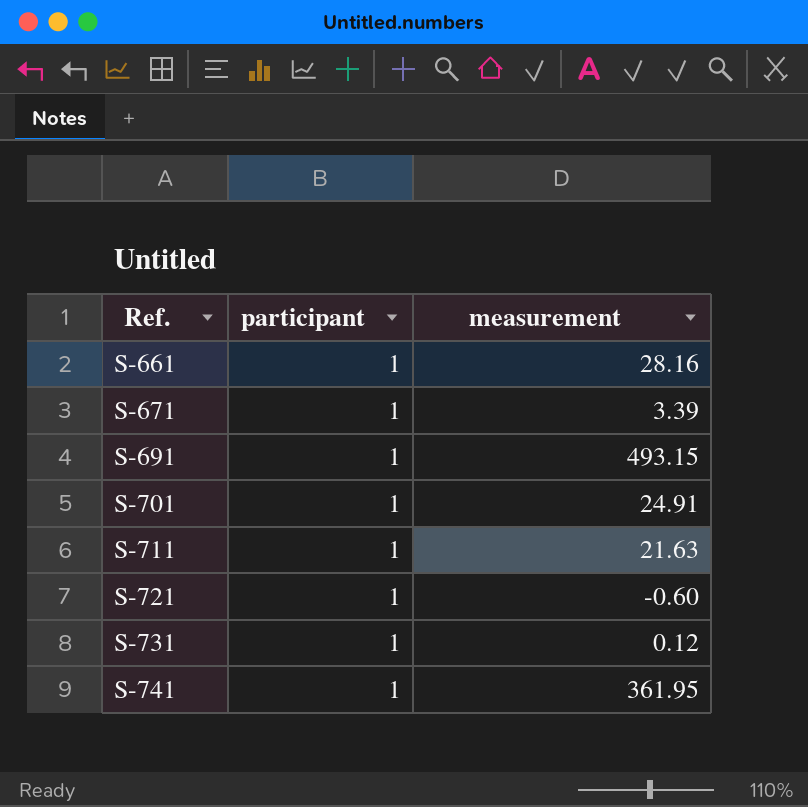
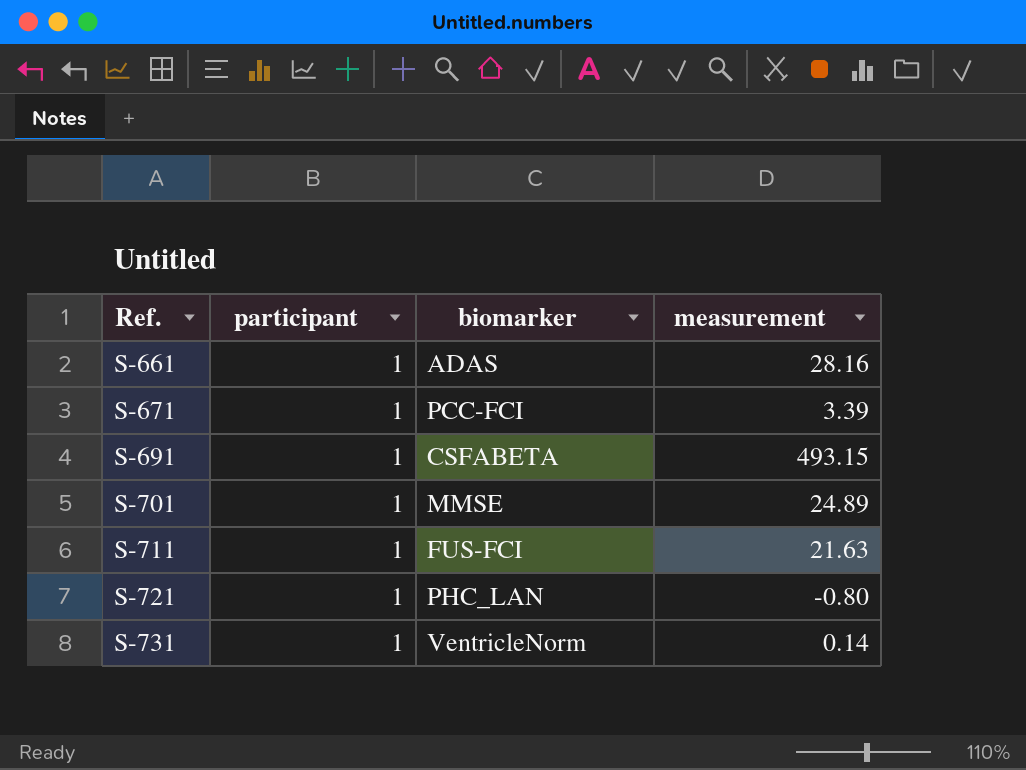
column biomarker | position: none -> 3
row S-741: 1 | 361.95 -> none
S-701 | measurement: 24.91 -> 24.89
S-721 | measurement: -0.60 -> -0.80
S-731 | measurement: 0.12 -> 0.14

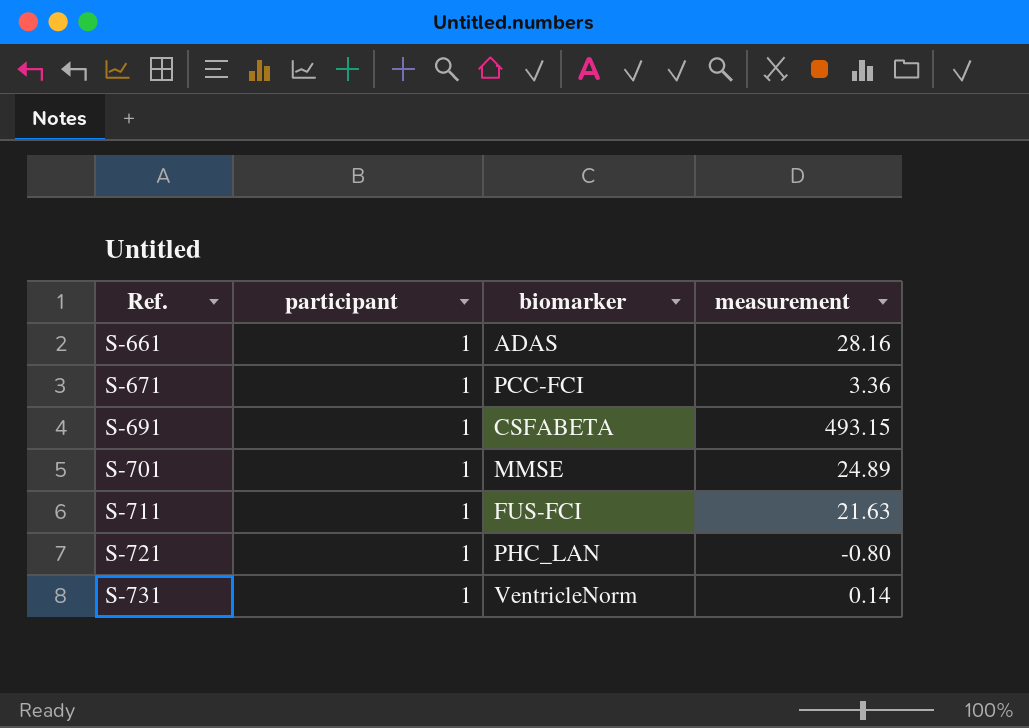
S-671 | measurement: 3.39 -> 3.36

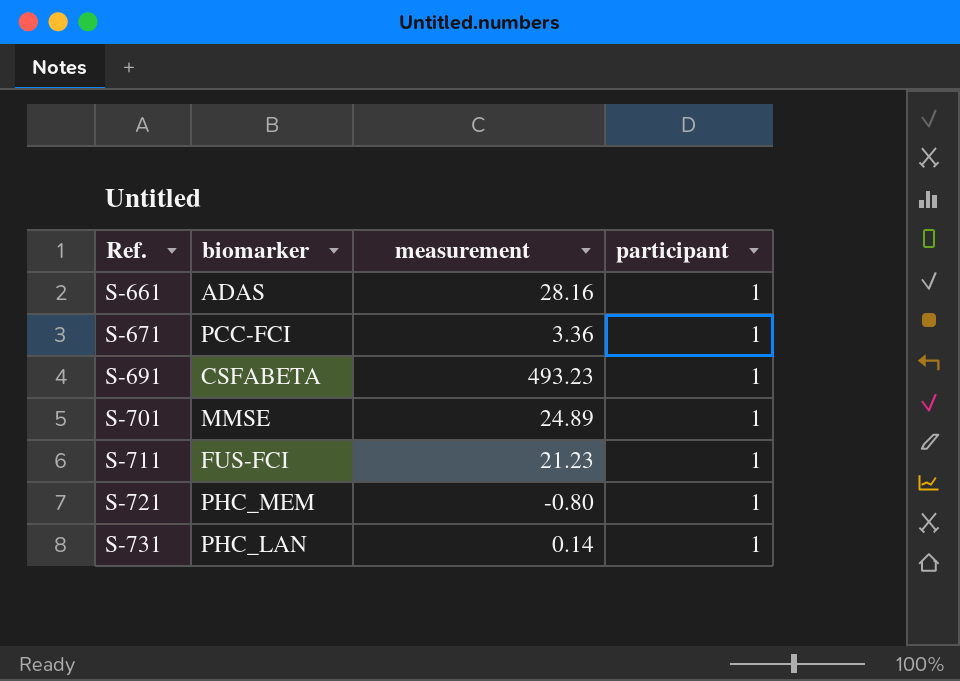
column participant | position: 2 -> 4
S-691 | measurement: 493.15 -> 493.23
S-711 | measurement: 21.63 -> 21.23
S-721 | biomarker: PHC_LAN -> PHC_MEM
S-731 | biomarker: VentricleNorm -> PHC_LAN

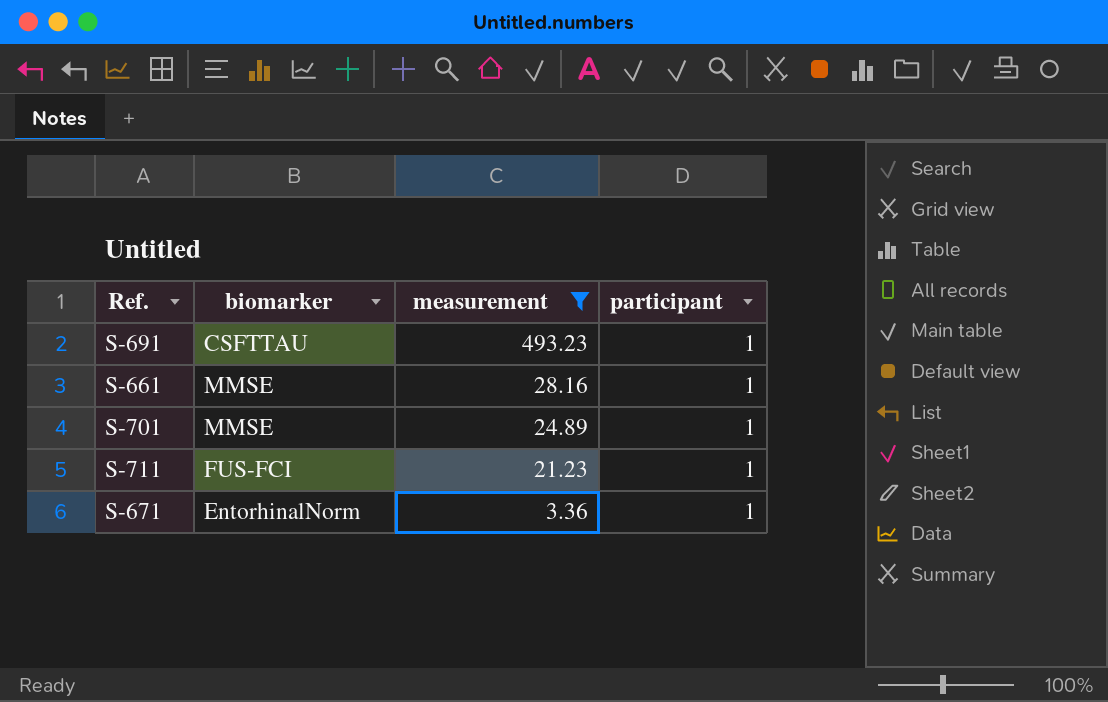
filter: none -> measurement >= 3.36
row order: Ref. ascending -> measurement descending
S-691 | biomarker: CSFABETA -> CSFTTAU
S-661 | biomarker: ADAS -> MMSE
S-671 | biomarker: PCC-FCI -> EntorhinalNorm

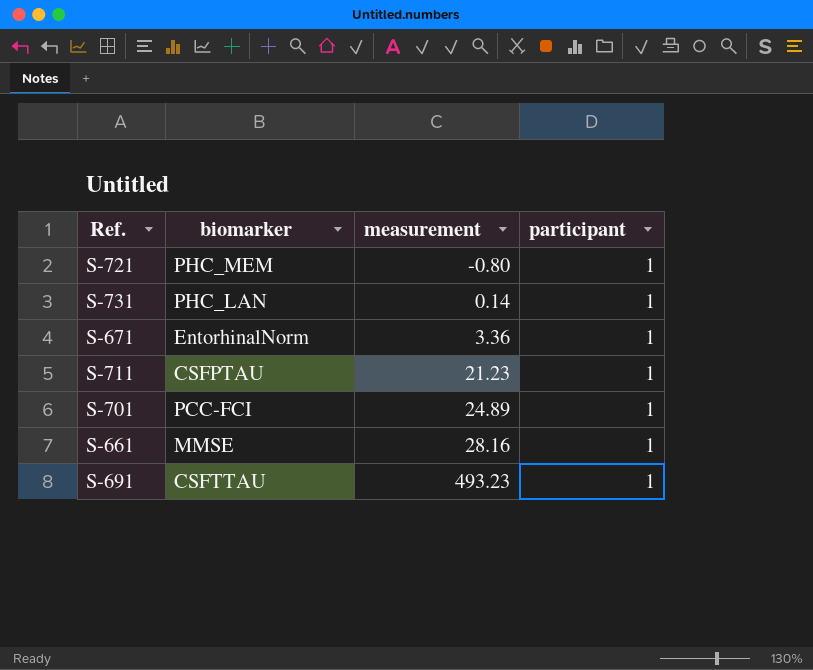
filter: measurement >= 3.36 -> none
row order: measurement descending -> measurement ascending
S-711 | biomarker: FUS-FCI -> CSFPTAU
S-701 | biomarker: MMSE -> PCC-FCI

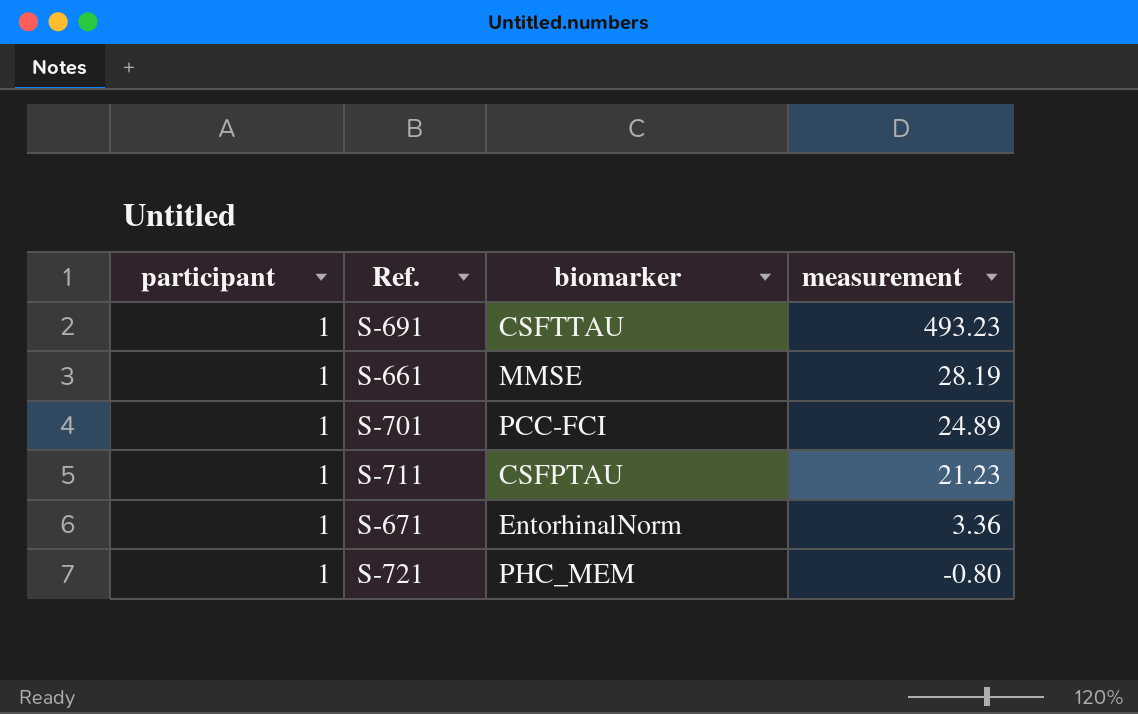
row order: measurement ascending -> measurement descending
column participant | position: 4 -> 1
row S-731: PHC_LAN | 0.14 | 1 -> none
S-661 | measurement: 28.16 -> 28.19

